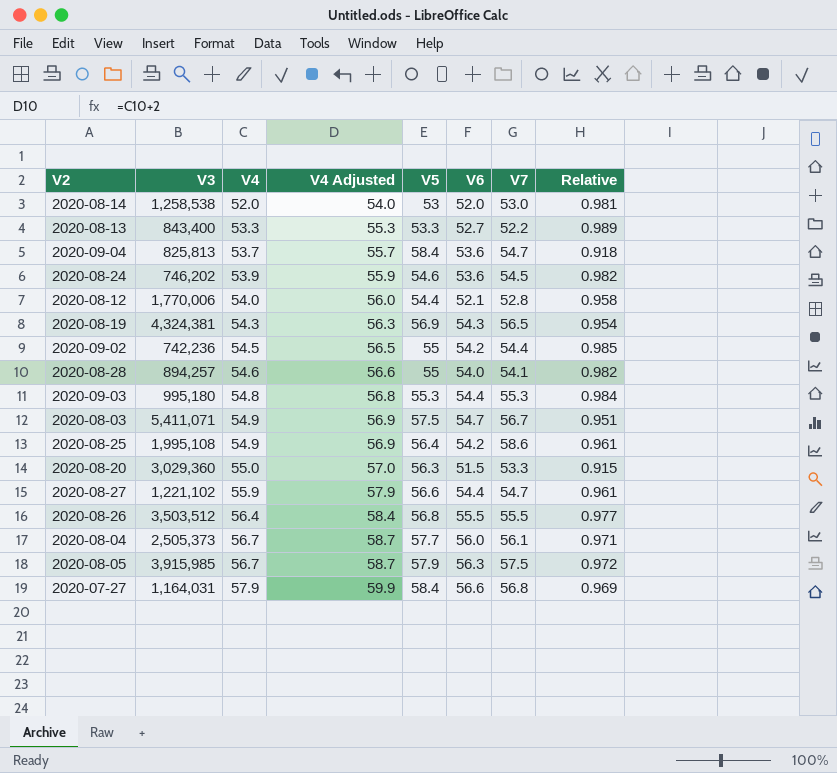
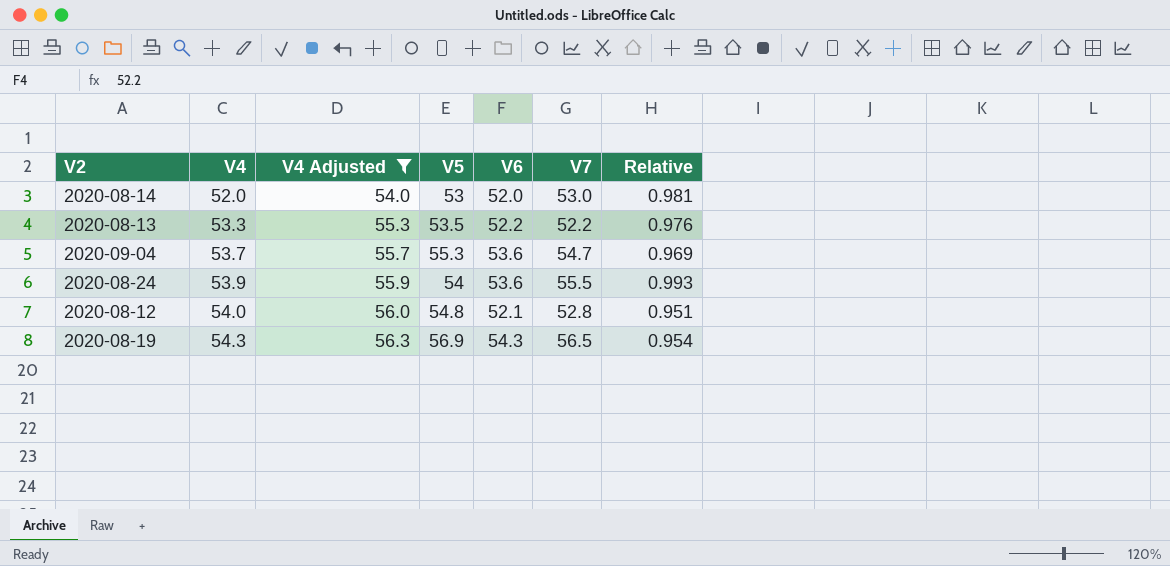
filter: none -> V4 Adjusted <= 56.3
column V3 | position: 2 -> none
2020-08-13 | V5: 53.3 -> 53.5
2020-08-13 | V6: 52.7 -> 52.2
2020-08-13 | Relative: 0.989 -> 0.976
2020-09-04 | V5: 58.4 -> 55.3
2020-09-04 | Relative: 0.918 -> 0.969
2020-08-24 | V5: 54.6 -> 54
2020-08-24 | V7: 54.5 -> 55.5
2020-08-24 | Relative: 0.982 -> 0.993
2020-08-12 | V5: 54.4 -> 54.8
2020-08-12 | Relative: 0.958 -> 0.951

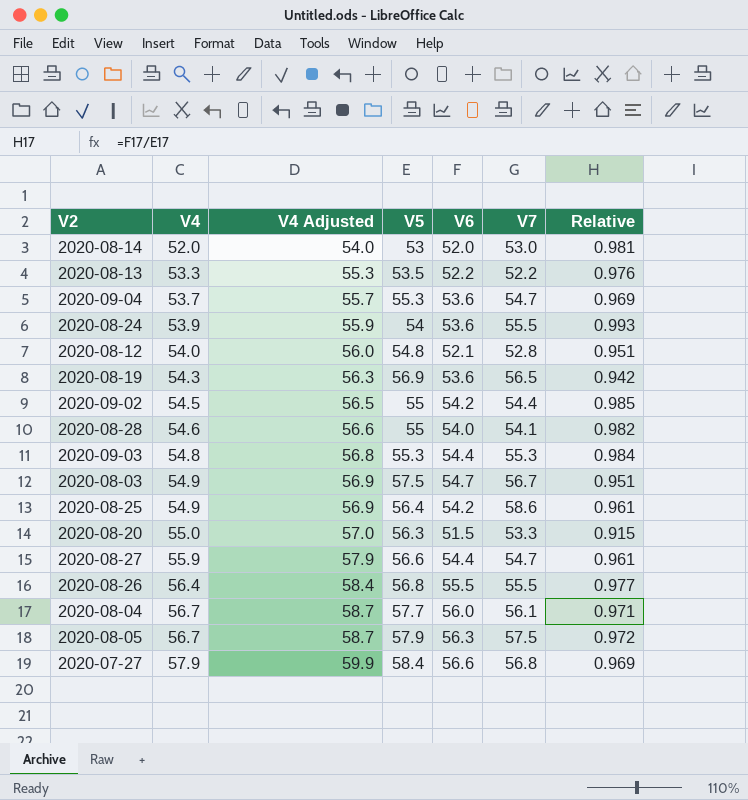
filter: V4 Adjusted <= 56.3 -> none
2020-08-19 | V6: 54.3 -> 53.6
2020-08-19 | Relative: 0.954 -> 0.942

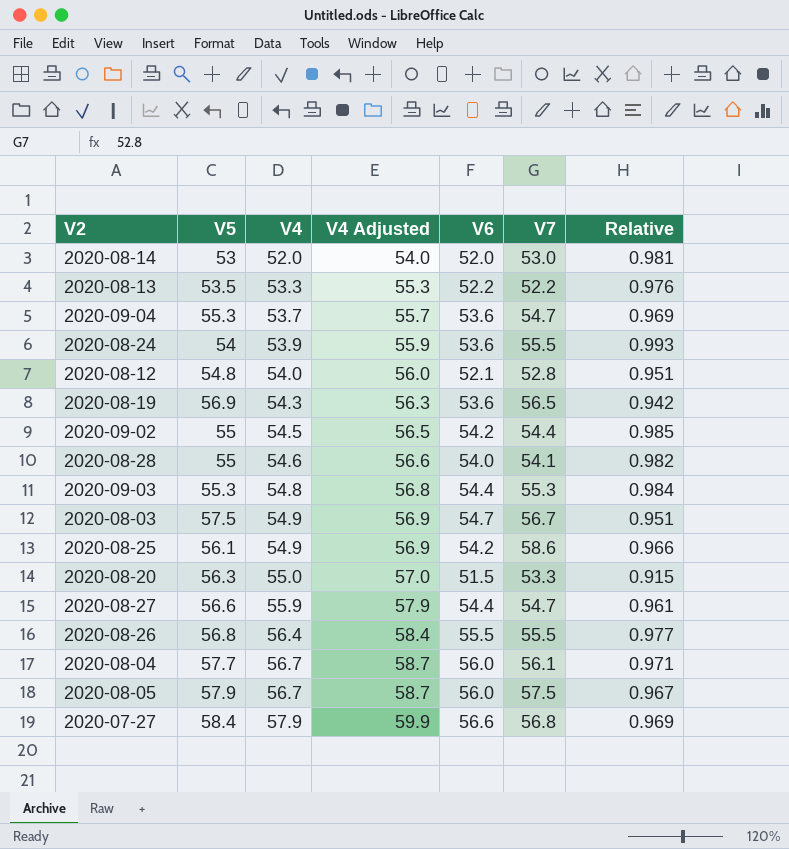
column V5 | position: 4 -> 2
2020-08-25 | V5: 56.4 -> 56.1
2020-08-25 | Relative: 0.961 -> 0.966
2020-08-05 | V6: 56.3 -> 56.0
2020-08-05 | Relative: 0.972 -> 0.967

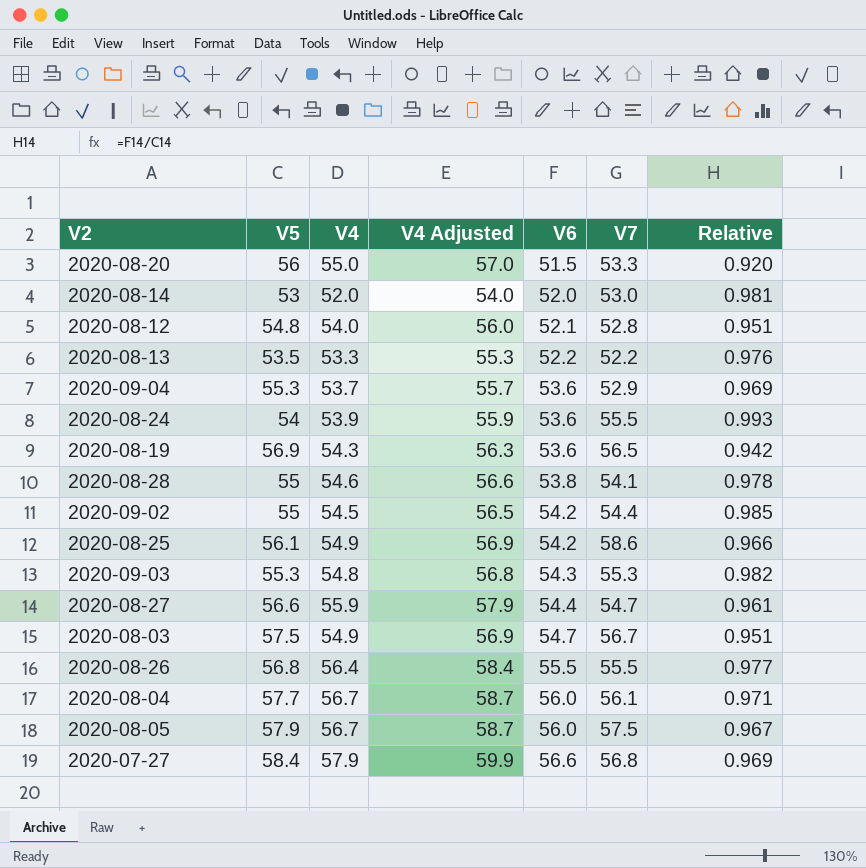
row order: V4 ascending -> V6 ascending
2020-08-20 | V5: 56.3 -> 56
2020-08-20 | Relative: 0.915 -> 0.920
2020-09-04 | V7: 54.7 -> 52.9
2020-08-28 | V6: 54.0 -> 53.8
2020-08-28 | Relative: 0.982 -> 0.978
2020-09-03 | V6: 54.4 -> 54.3
2020-09-03 | Relative: 0.984 -> 0.982

